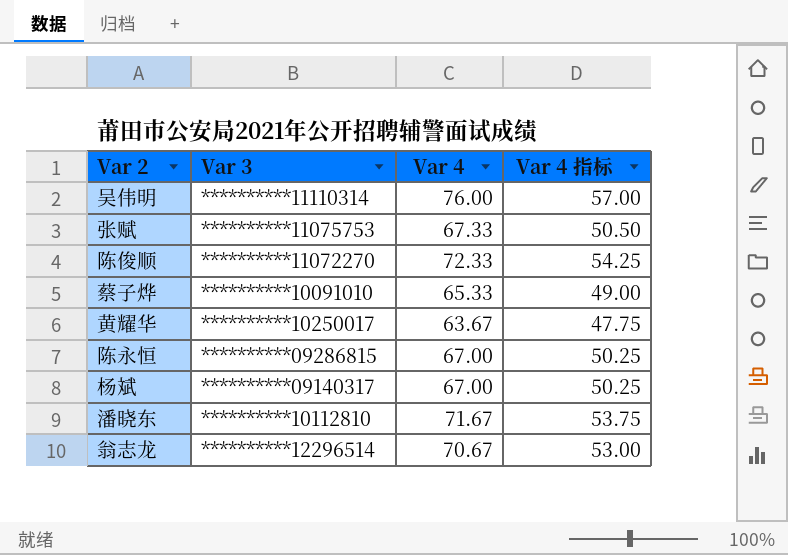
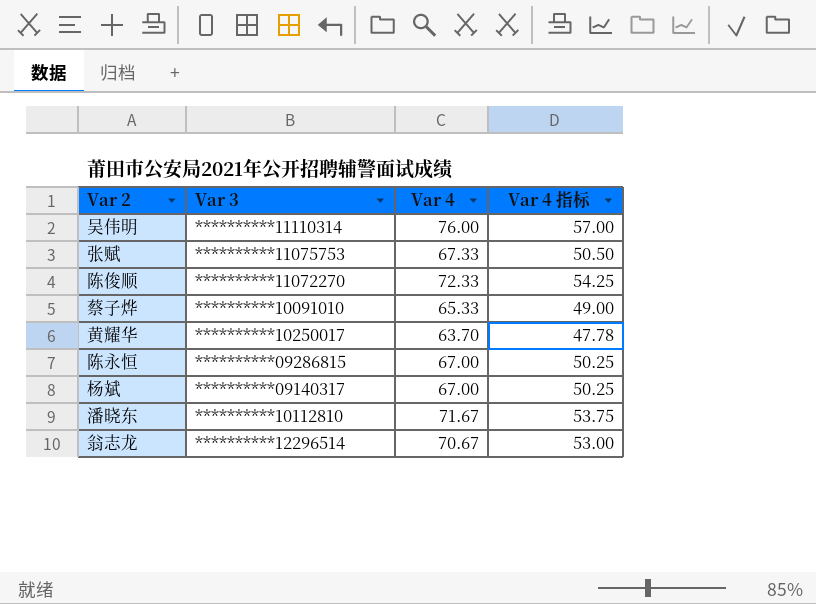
黄耀华 | Var 4: 63.67 -> 63.70
黄耀华 | Var 4 指标: 47.75 -> 47.78

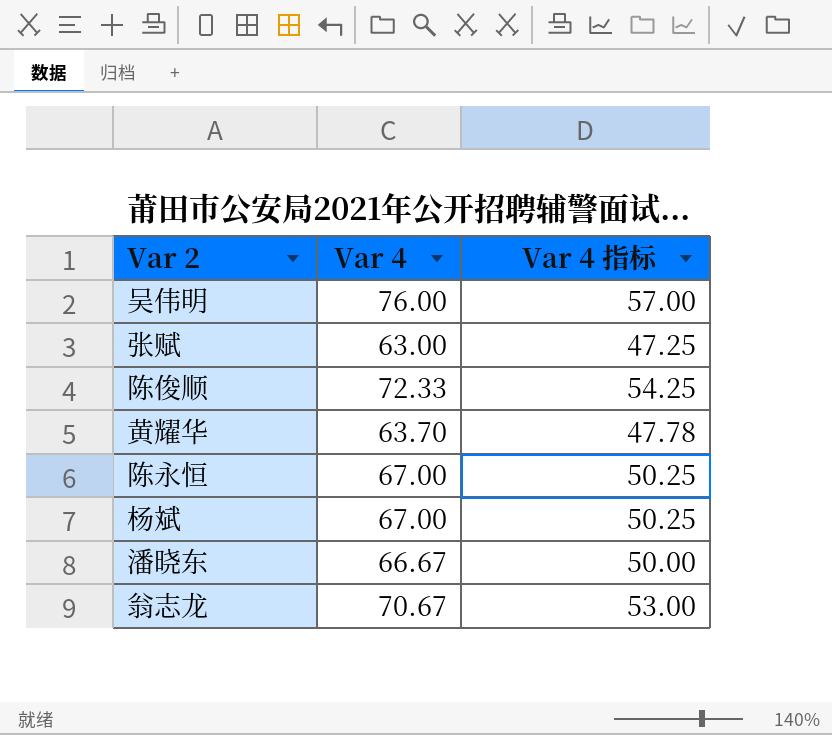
column Var 3 | position: 2 -> none
row 蔡子烨: **********10091010 | 65.33 | 49.00 -> none
张赋 | Var 4: 67.33 -> 63.00
张赋 | Var 4 指标: 50.50 -> 47.25
潘晓东 | Var 4: 71.67 -> 66.67
潘晓东 | Var 4 指标: 53.75 -> 50.00

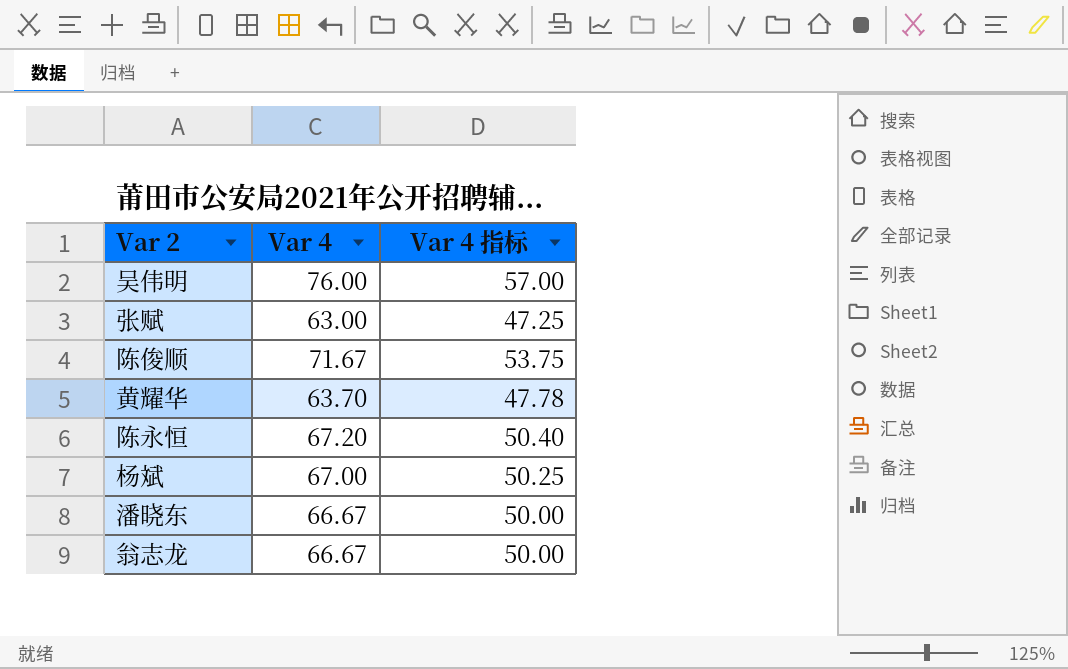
陈俊顺 | Var 4: 72.33 -> 71.67
陈俊顺 | Var 4 指标: 54.25 -> 53.75
陈永恒 | Var 4: 67.00 -> 67.20
陈永恒 | Var 4 指标: 50.25 -> 50.40
翁志龙 | Var 4: 70.67 -> 66.67
翁志龙 | Var 4 指标: 53.00 -> 50.00

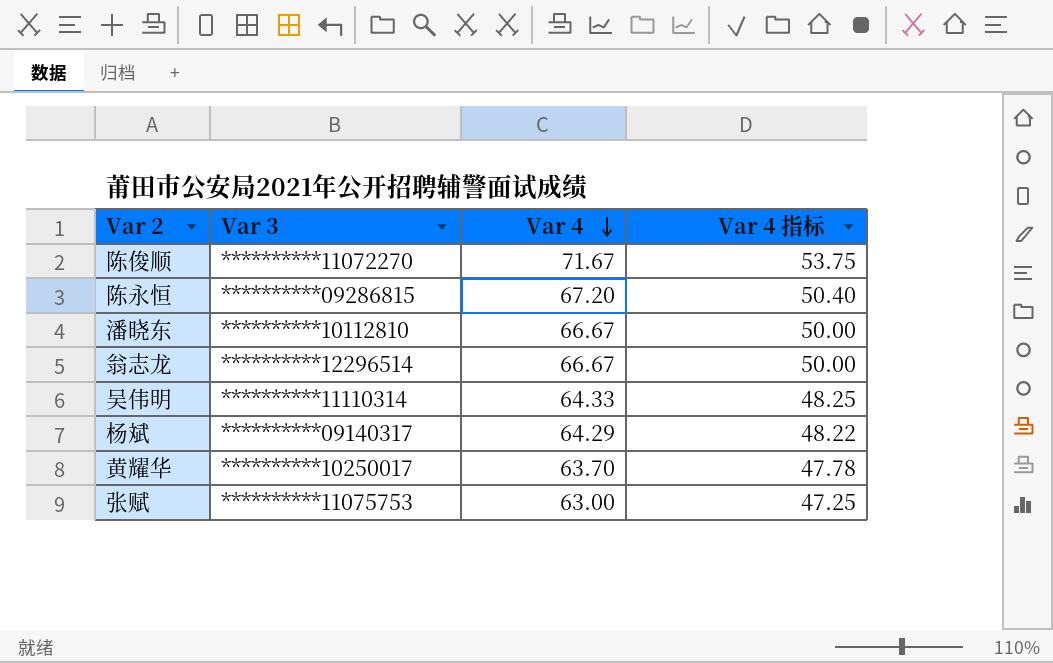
row order: none -> Var 4 descending
column Var 3 | position: none -> 2
吴伟明 | Var 4: 76.00 -> 64.33
吴伟明 | Var 4 指标: 57.00 -> 48.25
杨斌 | Var 4: 67.00 -> 64.29
杨斌 | Var 4 指标: 50.25 -> 48.22

